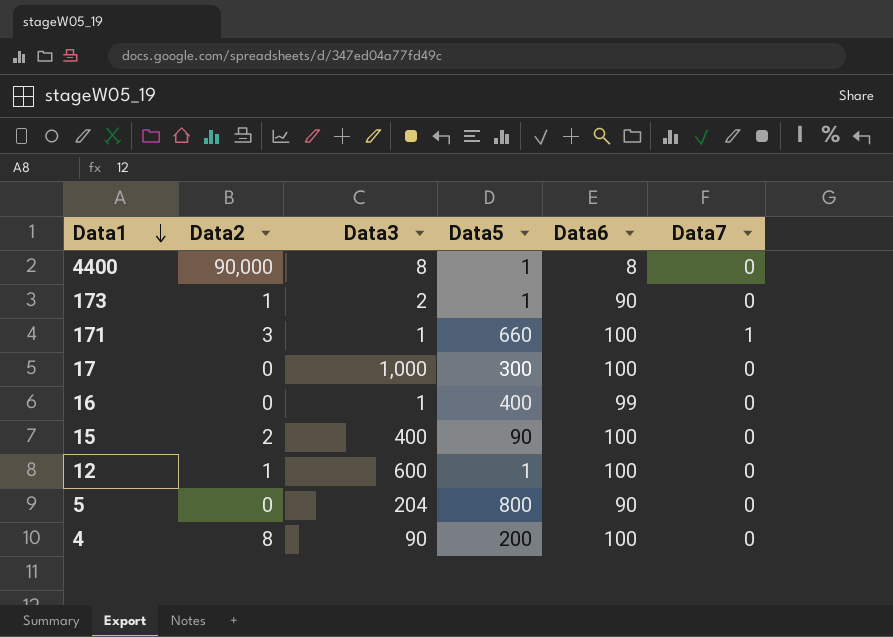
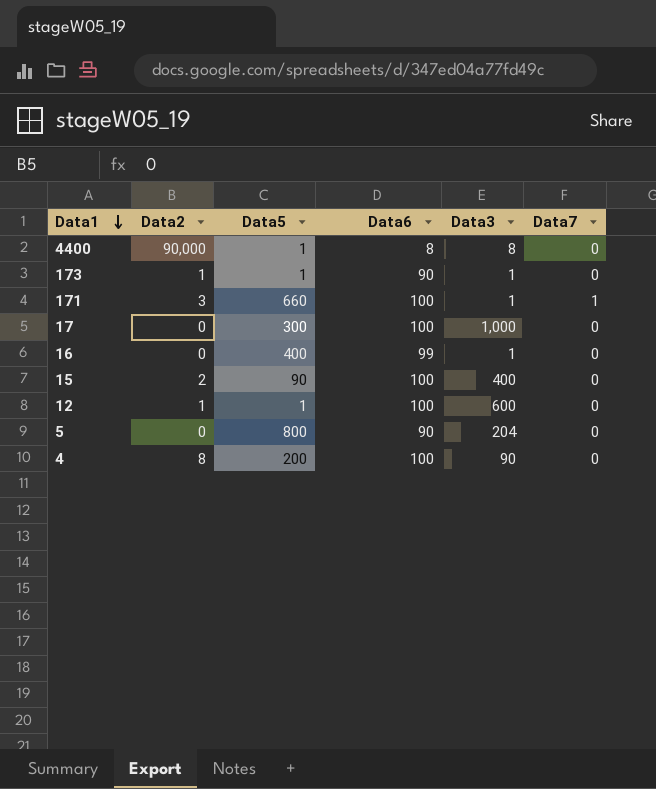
column Data3 | position: 3 -> 5
173 | Data3: 2 -> 1

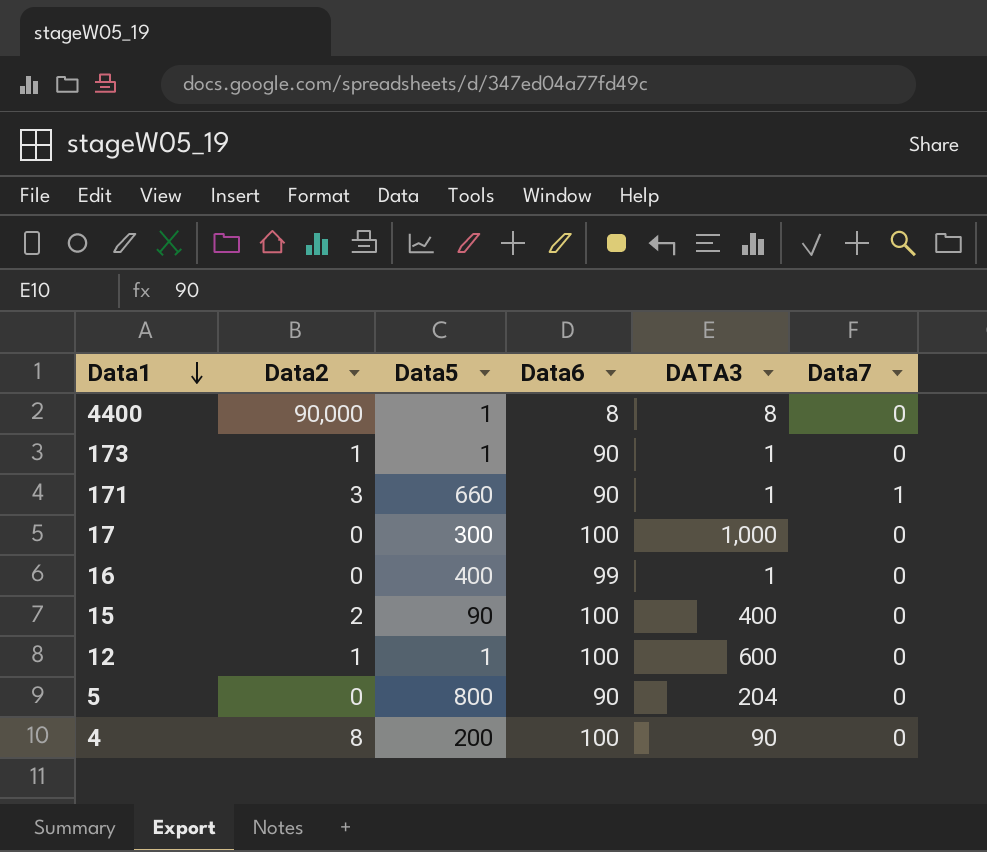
column name: Data3 -> DATA3
171 | Data6: 100 -> 90

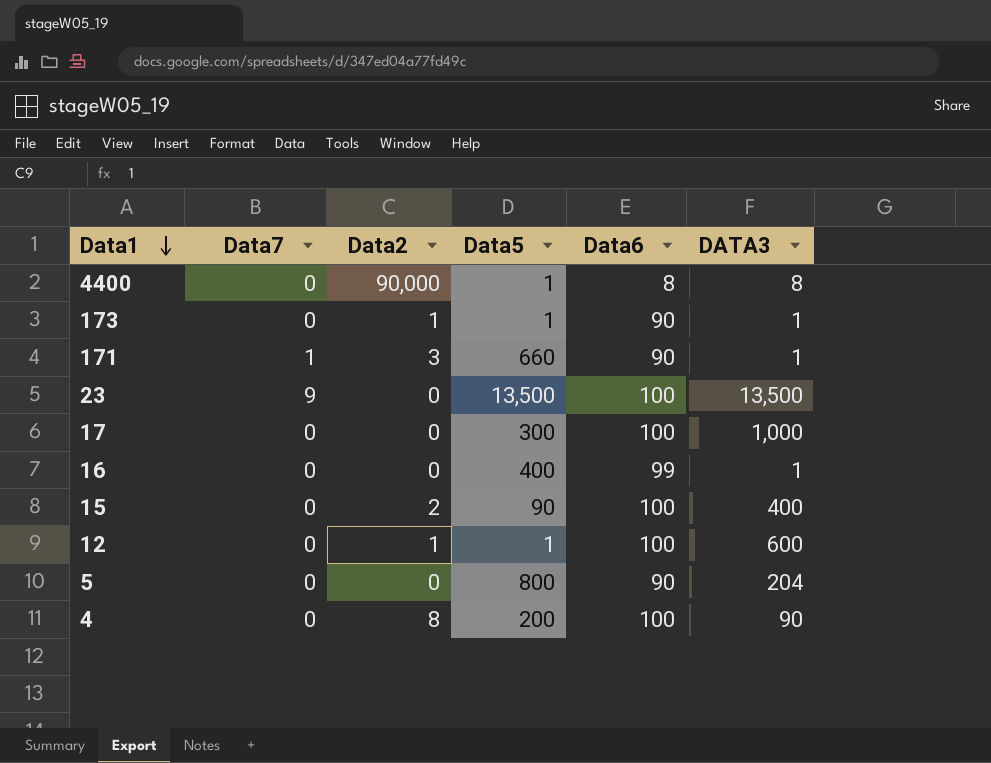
column Data7 | position: 6 -> 2
row 23: none -> 9 | 0 | 13,500 | 100 | 13,500

